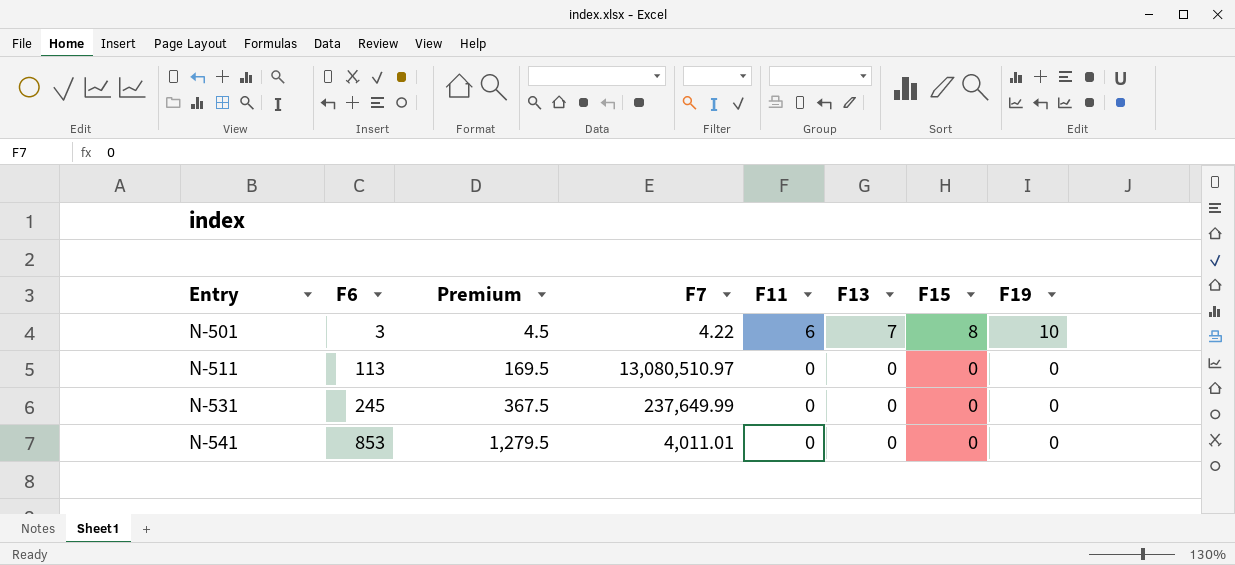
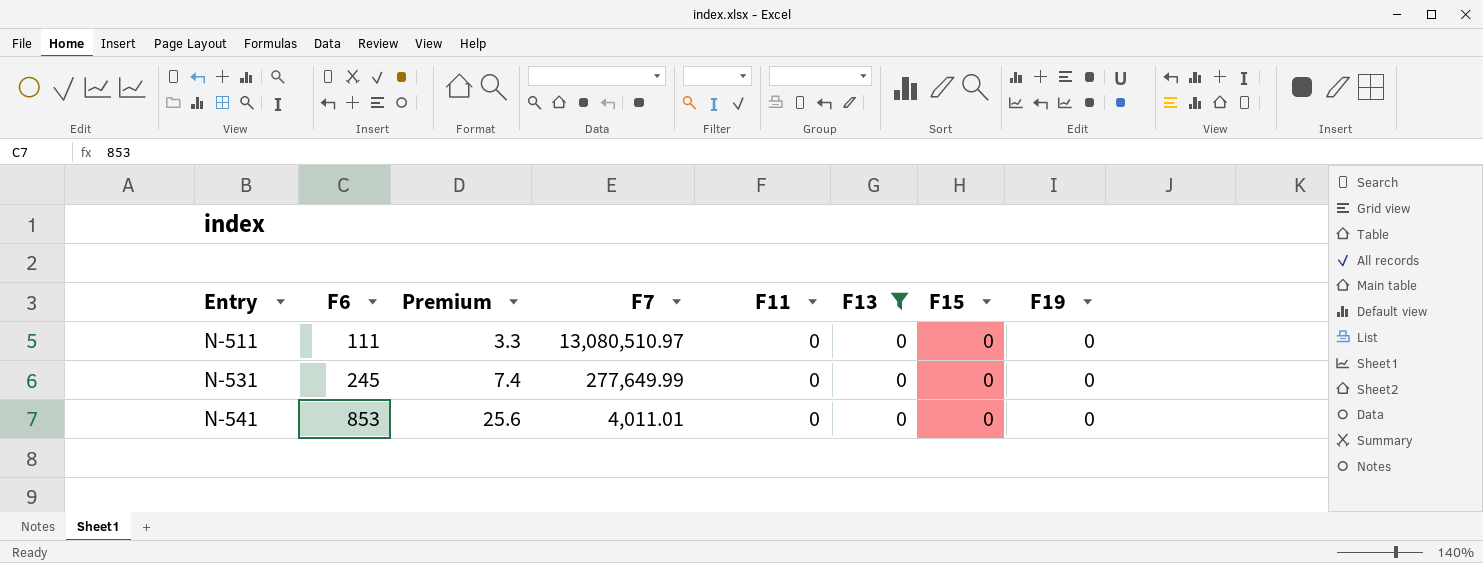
filter: none -> F13 = 0
column Premium | formula: [F6] * 1.5 -> [F6] * 0.03
N-511 | F6: 113 -> 111
N-531 | F7: 237,649.99 -> 277,649.99

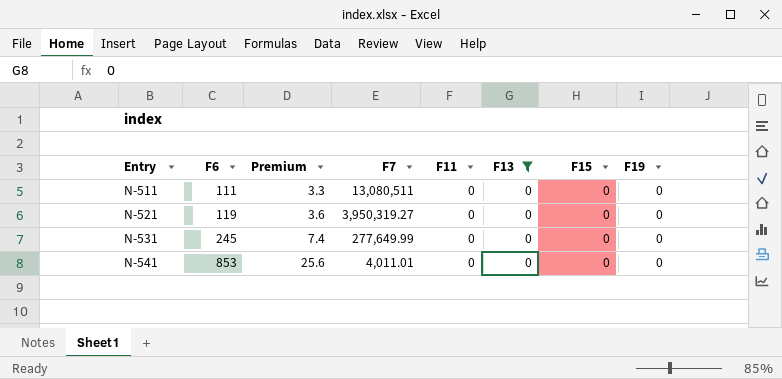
N-511 | F7: 13,080,510.97 -> 13,080,511
row N-521: none -> 119 | 3.6 | 3,950,319.27 | 0 | 0 | 0 | 0

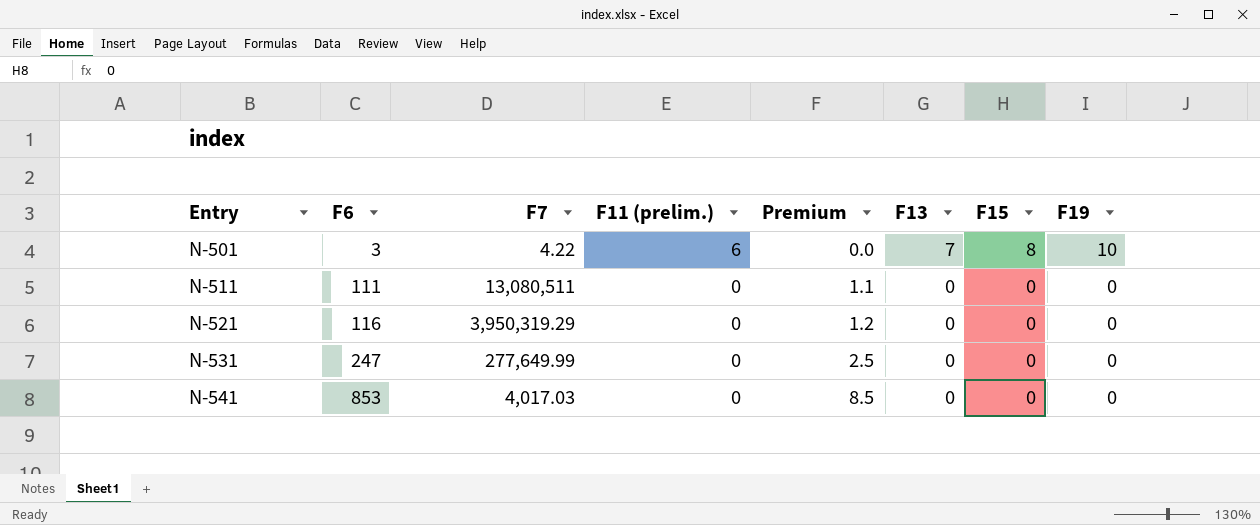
filter: F13 = 0 -> none
column name: F11 -> F11 (prelim.)
column Premium | formula: [F6] * 0.03 -> [F6] * 0.01
column Premium | position: 3 -> 5
N-521 | F6: 119 -> 116
N-521 | F7: 3,950,319.27 -> 3,950,319.29
N-531 | F6: 245 -> 247
N-541 | F7: 4,011.01 -> 4,017.03

